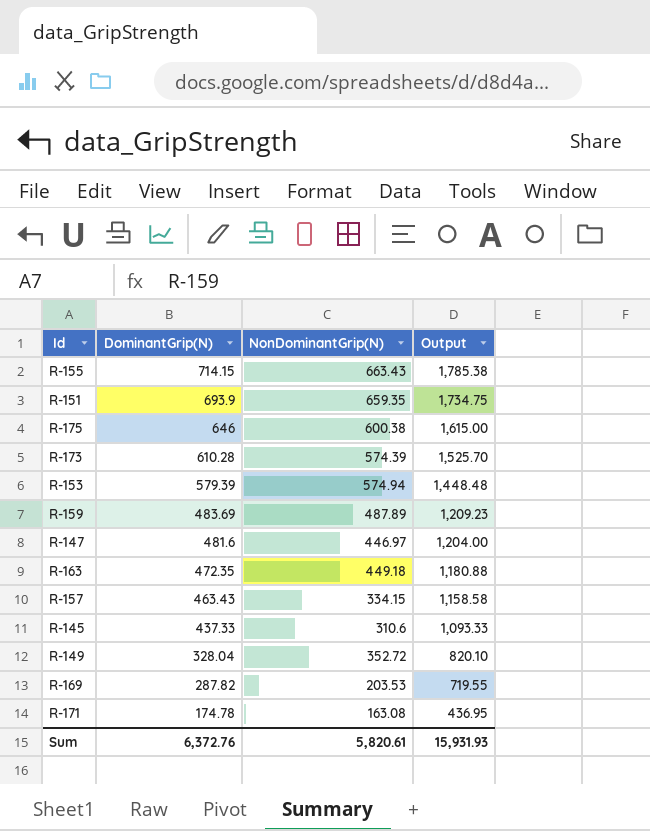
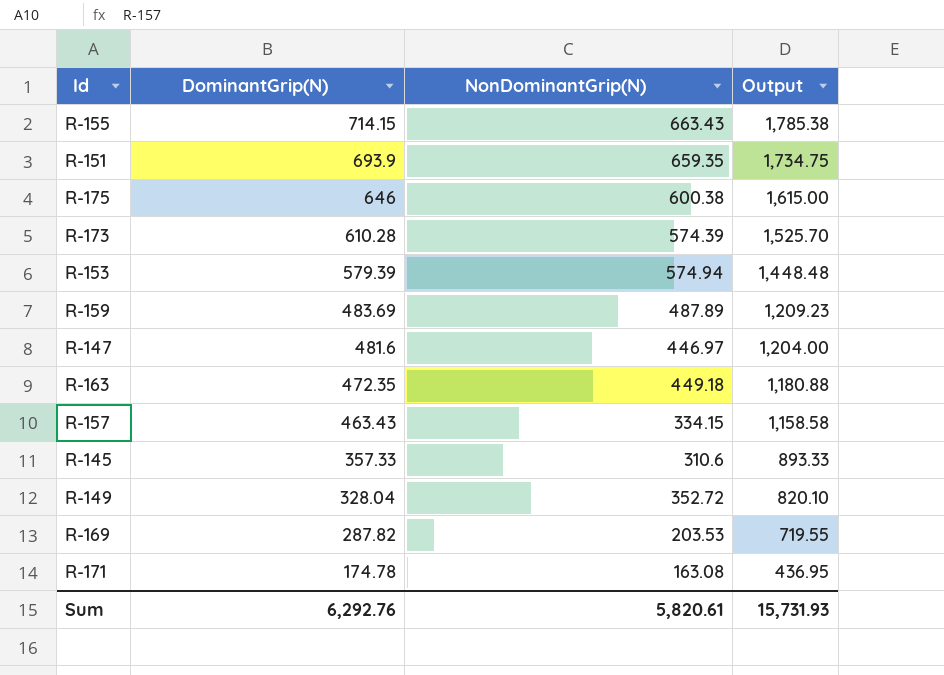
R-145 | DominantGrip(N): 437.33 -> 357.33
R-145 | Output: 1,093.33 -> 893.33
Sum | DominantGrip(N): 6,372.76 -> 6,292.76
Sum | Output: 15,931.93 -> 15,731.93

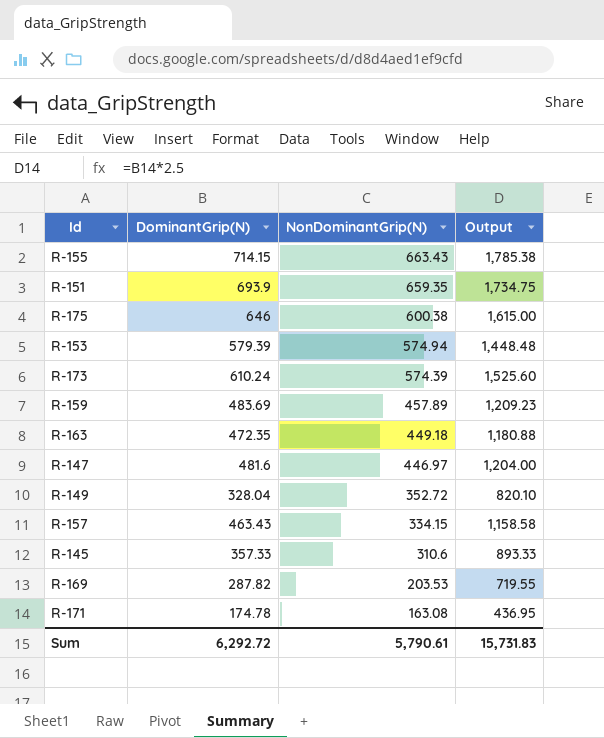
row order: DominantGrip(N) descending -> NonDominantGrip(N) descending
R-173 | DominantGrip(N): 610.28 -> 610.24
R-173 | Output: 1,525.70 -> 1,525.60
R-159 | NonDominantGrip(N): 487.89 -> 457.89
Sum | DominantGrip(N): 6,292.76 -> 6,292.72
Sum | NonDominantGrip(N): 5,820.61 -> 5,790.61
Sum | Output: 15,731.93 -> 15,731.83

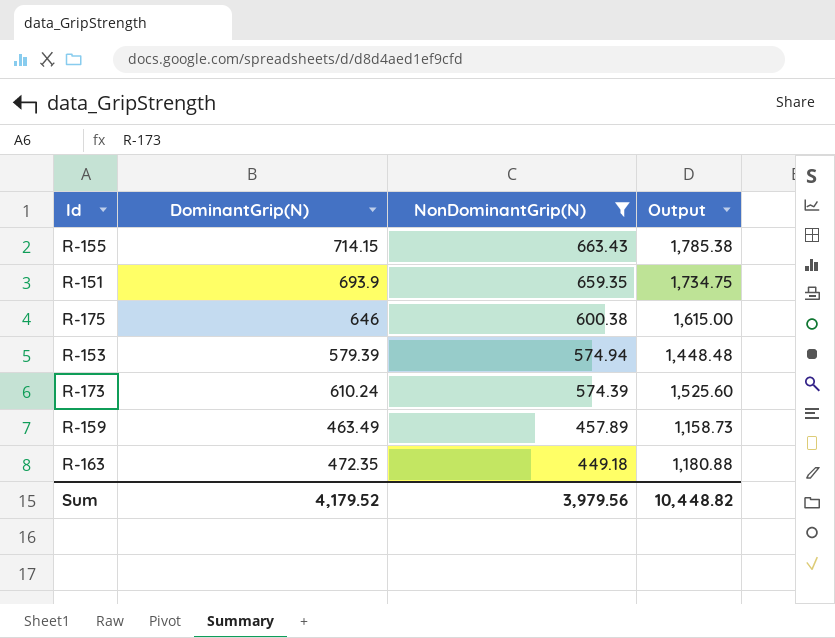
filter: none -> NonDominantGrip(N) >= 449.18
R-159 | DominantGrip(N): 483.69 -> 463.49
R-159 | Output: 1,209.23 -> 1,158.73
Sum | DominantGrip(N): 6,292.72 -> 4,179.52
Sum | NonDominantGrip(N): 5,790.61 -> 3,979.56
Sum | Output: 15,731.83 -> 10,448.82

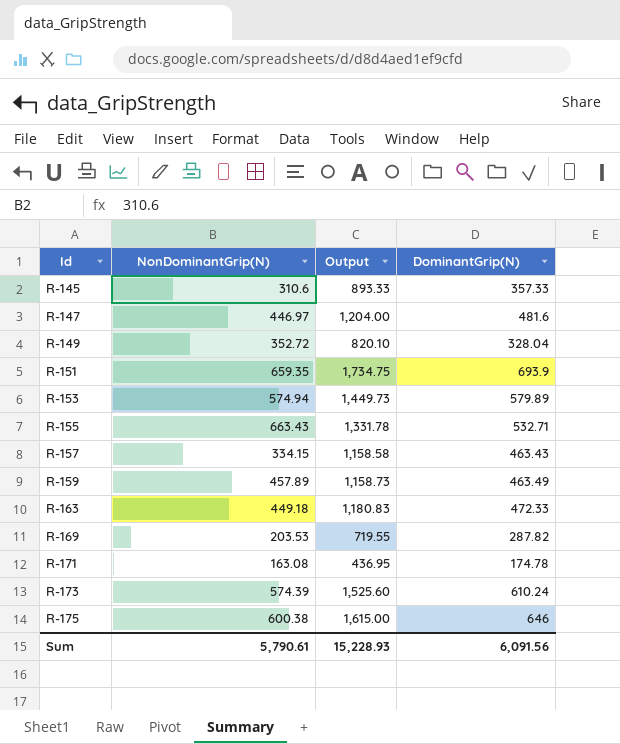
filter: NonDominantGrip(N) >= 449.18 -> none
row order: NonDominantGrip(N) descending -> Id ascending
column DominantGrip(N) | position: 2 -> 4
R-153 | Output: 1,448.48 -> 1,449.73
R-153 | DominantGrip(N): 579.39 -> 579.89
R-155 | Output: 1,785.38 -> 1,331.78
R-155 | DominantGrip(N): 714.15 -> 532.71
R-163 | Output: 1,180.88 -> 1,180.83
R-163 | DominantGrip(N): 472.35 -> 472.33
Sum | NonDominantGrip(N): 3,979.56 -> 5,790.61
Sum | Output: 10,448.82 -> 15,228.93
Sum | DominantGrip(N): 4,179.52 -> 6,091.56

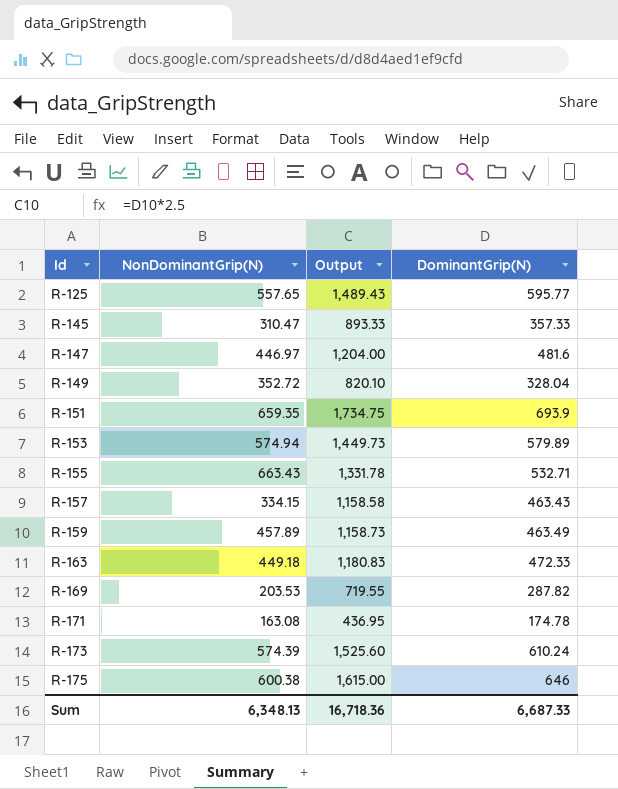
row R-125: none -> 557.65 | 1,489.43 | 595.77
R-145 | NonDominantGrip(N): 310.6 -> 310.47
Sum | NonDominantGrip(N): 5,790.61 -> 6,348.13
Sum | Output: 15,228.93 -> 16,718.36
Sum | DominantGrip(N): 6,091.56 -> 6,687.33

